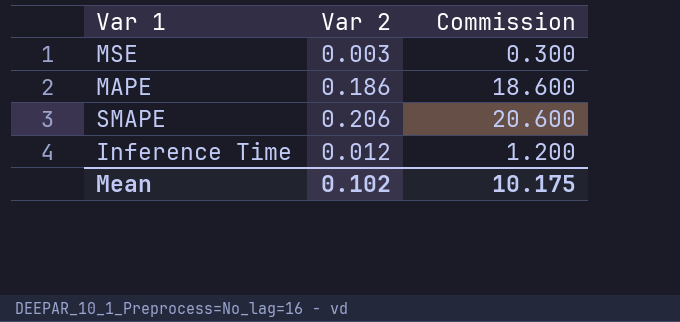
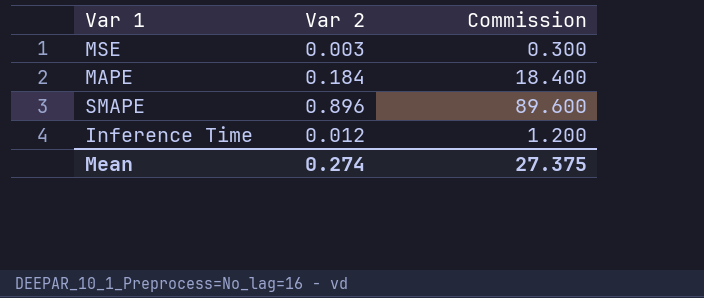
MAPE | Var 2: 0.186 -> 0.184
MAPE | Commission: 18.600 -> 18.400
SMAPE | Var 2: 0.206 -> 0.896
SMAPE | Commission: 20.600 -> 89.600
Mean | Var 2: 0.102 -> 0.274
Mean | Commission: 10.175 -> 27.375

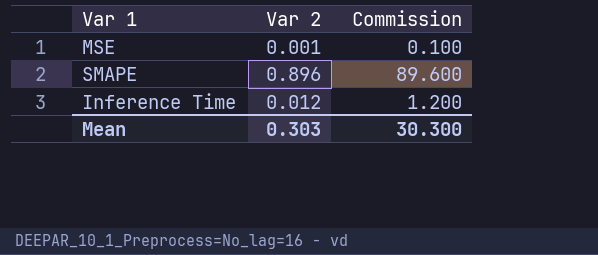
row MAPE: 0.184 | 18.400 -> none
MSE | Var 2: 0.003 -> 0.001
MSE | Commission: 0.300 -> 0.100
Mean | Var 2: 0.274 -> 0.303
Mean | Commission: 27.375 -> 30.300

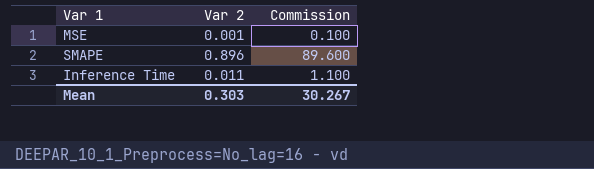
Inference Time | Var 2: 0.012 -> 0.011
Inference Time | Commission: 1.200 -> 1.100
Mean | Commission: 30.300 -> 30.267

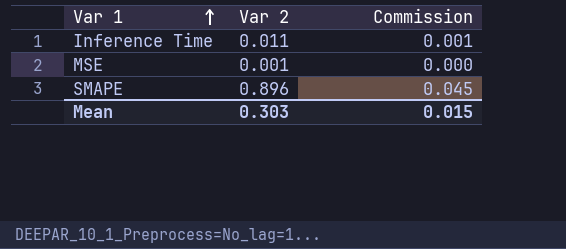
row order: none -> Var 1 ascending
column Commission | formula: [Var 2] * 100 -> [Var 2] * 0.05
Mean | Commission: 30.267 -> 0.015

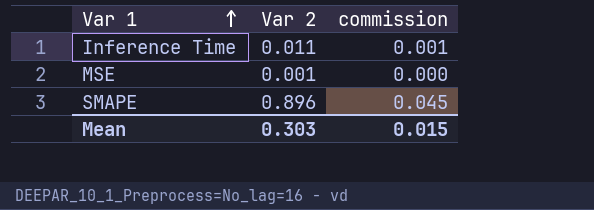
column name: Commission -> commission

